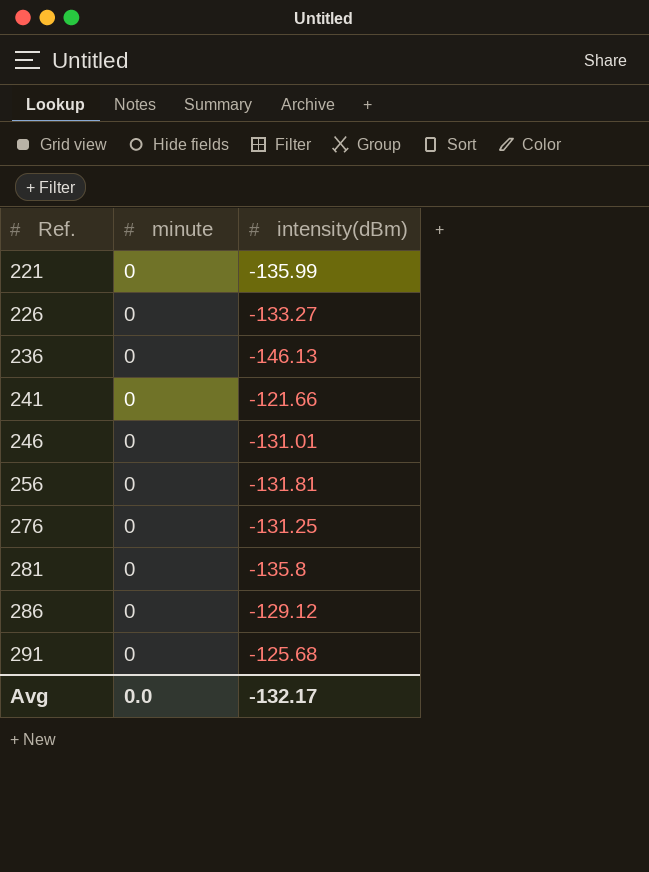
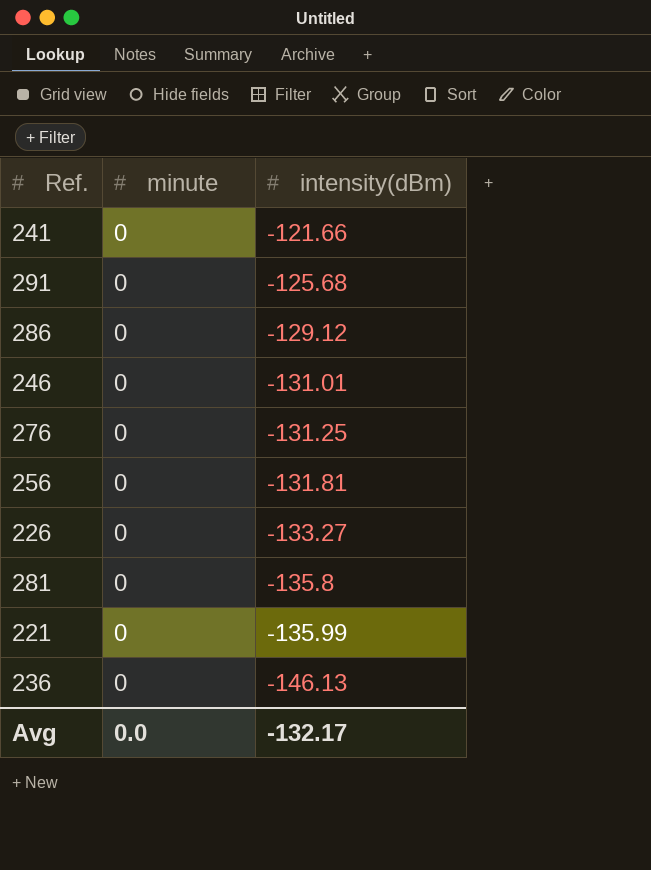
row order: Ref. ascending -> intensity(dBm) descending

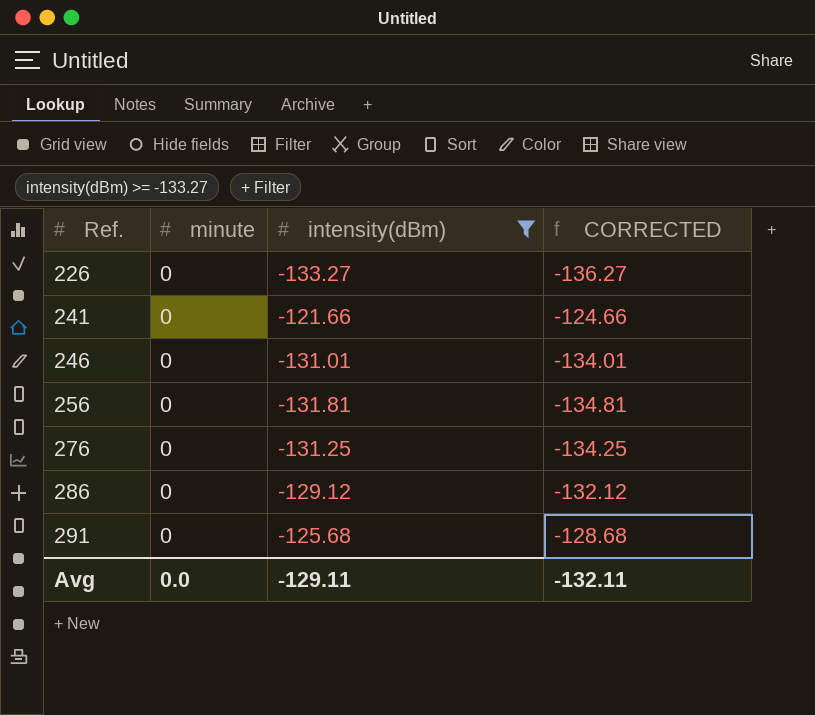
filter: none -> intensity(dBm) >= -133.27
row order: intensity(dBm) descending -> Ref. ascending
column CORRECTED | formula: none -> [intensity(dBm)] - 3
Avg | intensity(dBm): -132.17 -> -129.11

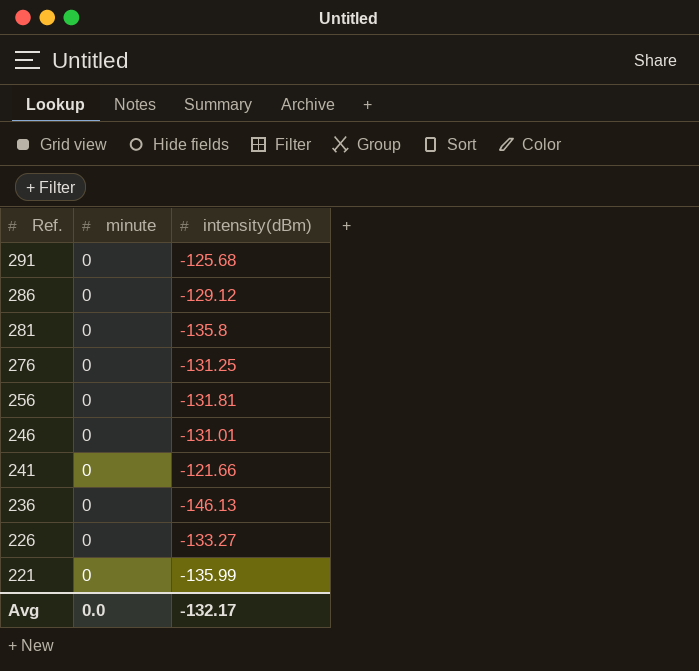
filter: intensity(dBm) >= -133.27 -> none
row order: Ref. ascending -> Ref. descending
column CORRECTED | formula: [intensity(dBm)] - 3 -> none
Avg | intensity(dBm): -129.11 -> -132.17

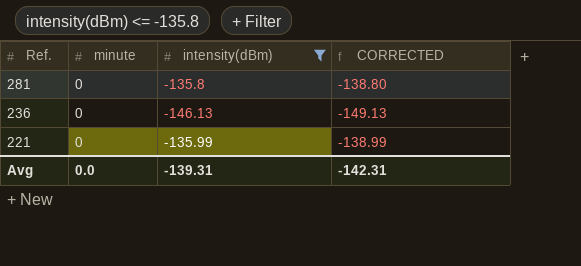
filter: none -> intensity(dBm) <= -135.8
column CORRECTED | formula: none -> [intensity(dBm)] - 3
Avg | intensity(dBm): -132.17 -> -139.31

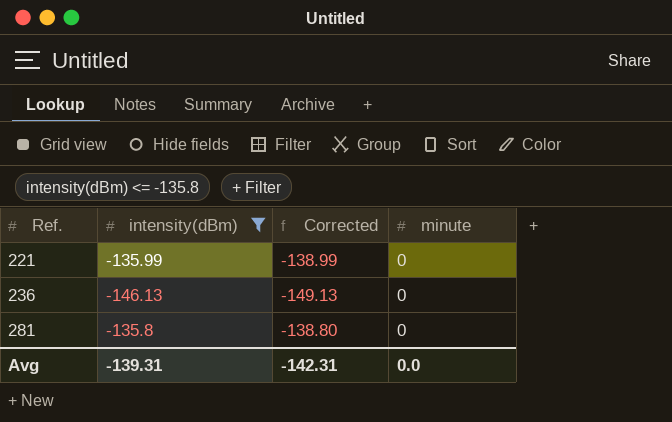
row order: Ref. descending -> Ref. ascending
column name: CORRECTED -> Corrected
column minute | position: 2 -> 4

